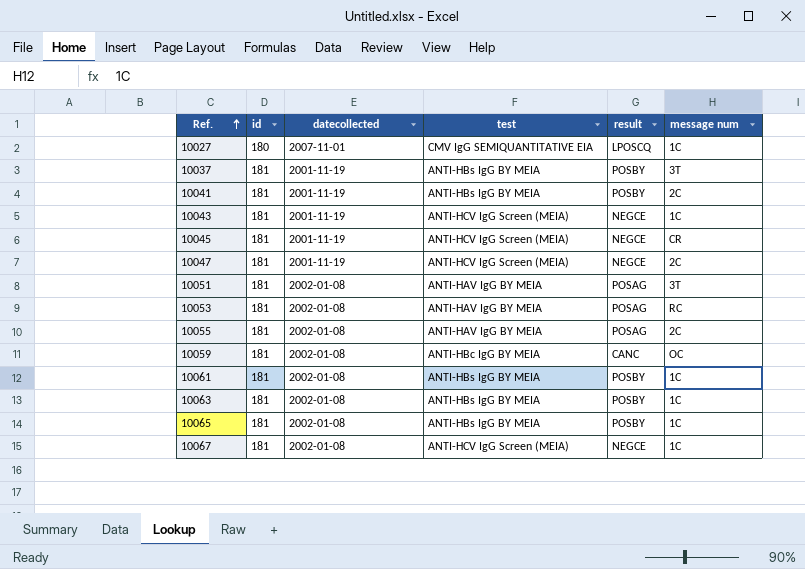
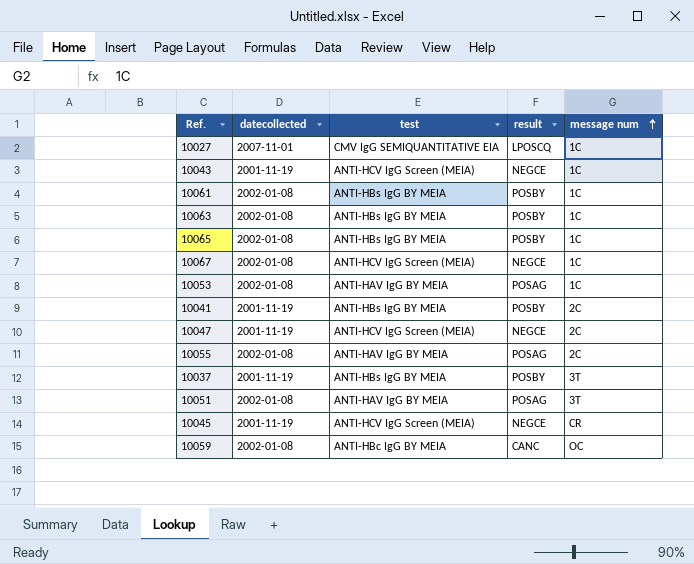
row order: Ref. ascending -> message num ascending
column id | position: 2 -> none
10053 | message num: RC -> 1C

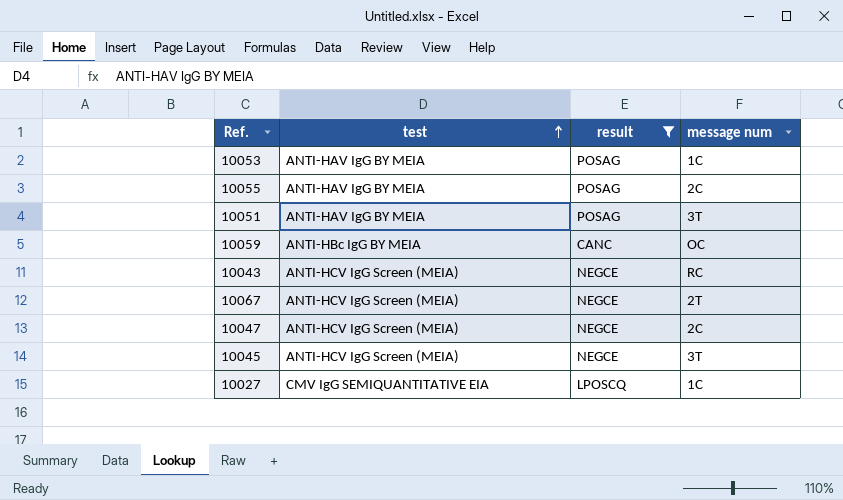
filter: none -> result != POSBY
row order: message num ascending -> test ascending
column datecollected | position: 2 -> none
10043 | message num: 1C -> RC
10067 | message num: 1C -> 2T
10045 | message num: CR -> 3T

